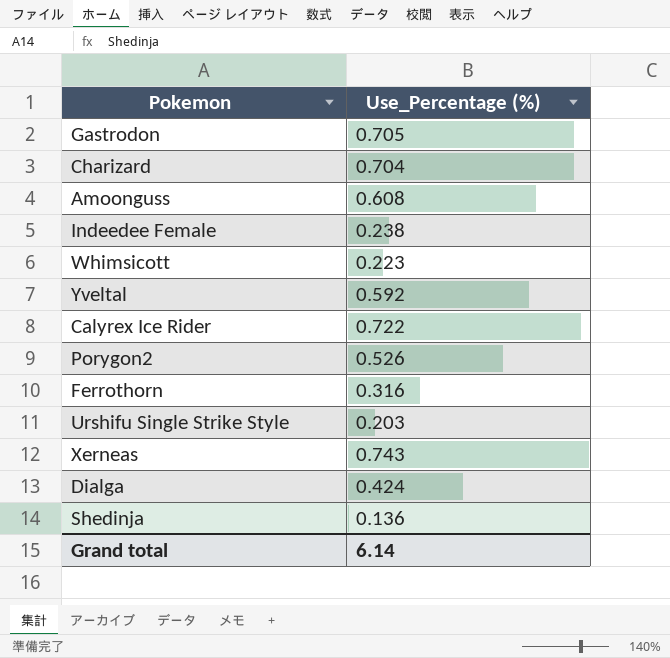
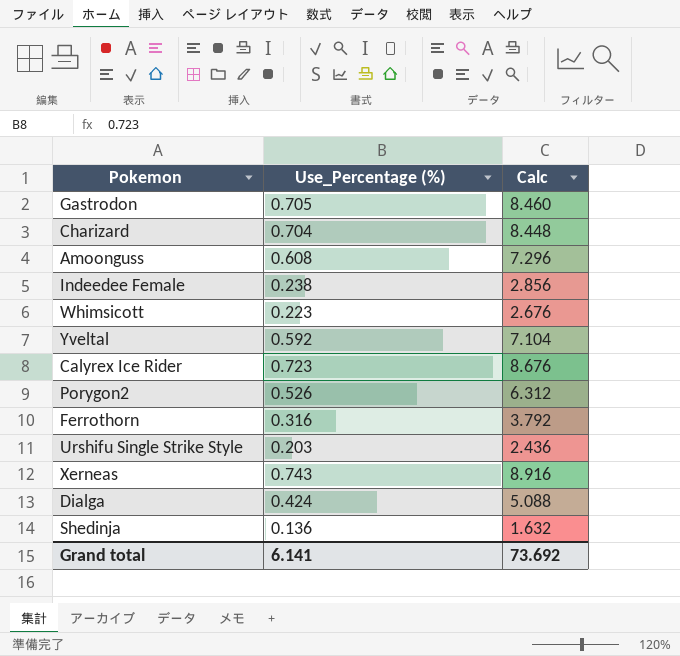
column Calc | formula: none -> [Use_Percentage (%)] * 12
Calyrex Ice Rider | Use_Percentage (%): 0.722 -> 0.723
Grand total | Use_Percentage (%): 6.14 -> 6.141

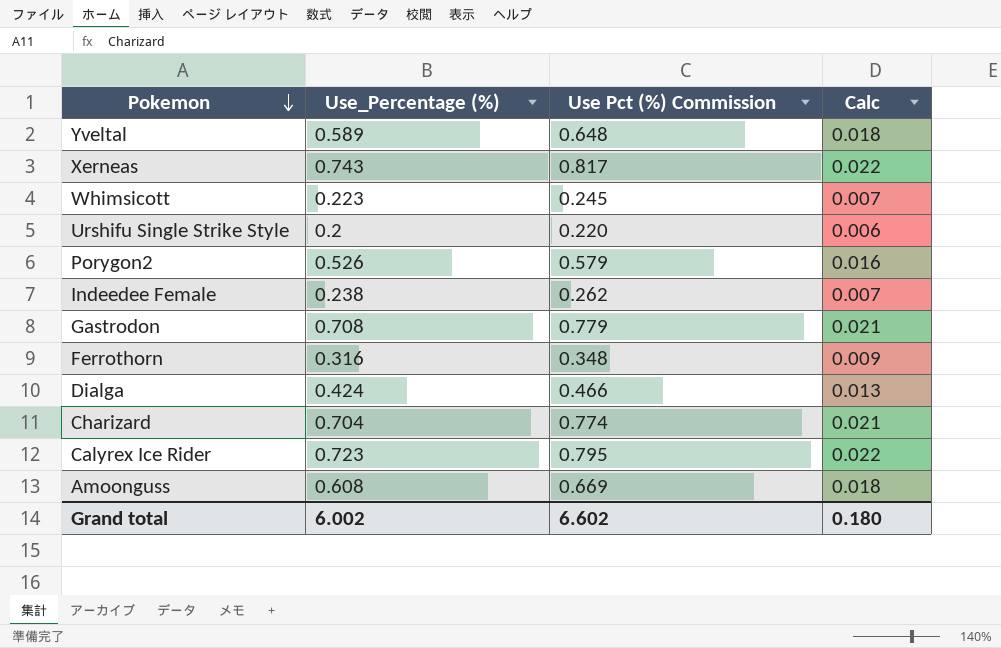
row order: none -> Pokemon descending
column Use Pct (%) Commission | formula: none -> [Use_Percentage (%)] * 1.1
column Calc | formula: [Use_Percentage (%)] * 12 -> [Use_Percentage (%)] * 0.03
row Shedinja: 0.136 | 1.632 -> none
Yveltal | Use_Percentage (%): 0.592 -> 0.589
Urshifu Single Strike Style | Use_Percentage (%): 0.203 -> 0.2
Gastrodon | Use_Percentage (%): 0.705 -> 0.708
Grand total | Use_Percentage (%): 6.141 -> 6.002
Grand total | Calc: 73.692 -> 0.180

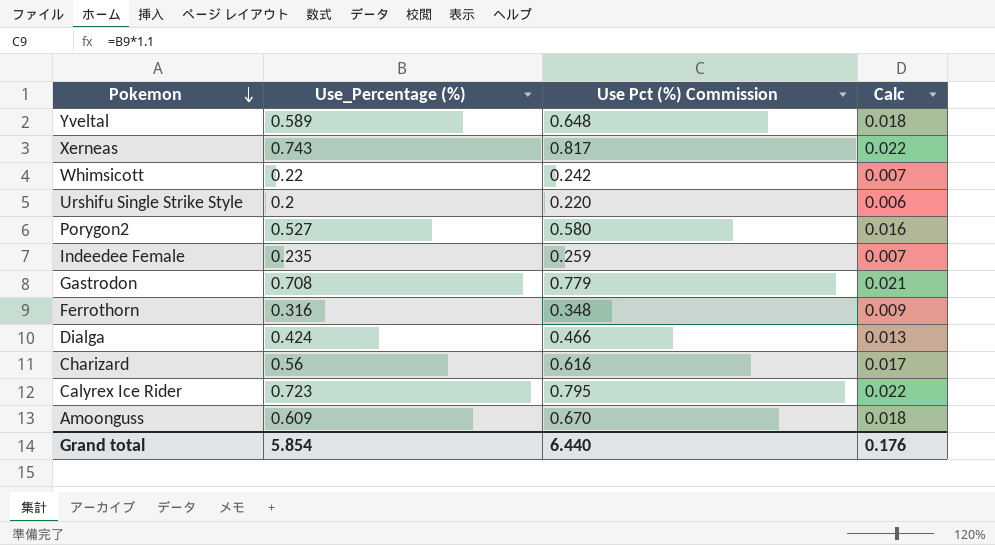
Whimsicott | Use_Percentage (%): 0.223 -> 0.22
Whimsicott | Use Pct (%) Commission: 0.245 -> 0.242
Porygon2 | Use_Percentage (%): 0.526 -> 0.527
Porygon2 | Use Pct (%) Commission: 0.579 -> 0.580
Indeedee Female | Use_Percentage (%): 0.238 -> 0.235
Indeedee Female | Use Pct (%) Commission: 0.262 -> 0.259
Charizard | Use_Percentage (%): 0.704 -> 0.56
Charizard | Use Pct (%) Commission: 0.774 -> 0.616
Charizard | Calc: 0.021 -> 0.017
Amoonguss | Use_Percentage (%): 0.608 -> 0.609
Amoonguss | Use Pct (%) Commission: 0.669 -> 0.670
Grand total | Use_Percentage (%): 6.002 -> 5.854
Grand total | Use Pct (%) Commission: 6.602 -> 6.440
Grand total | Calc: 0.180 -> 0.176

